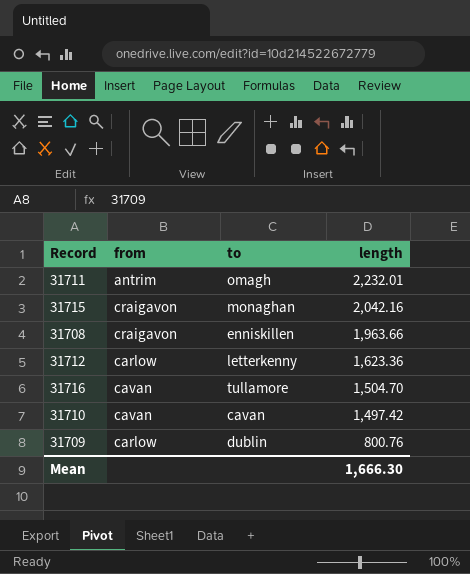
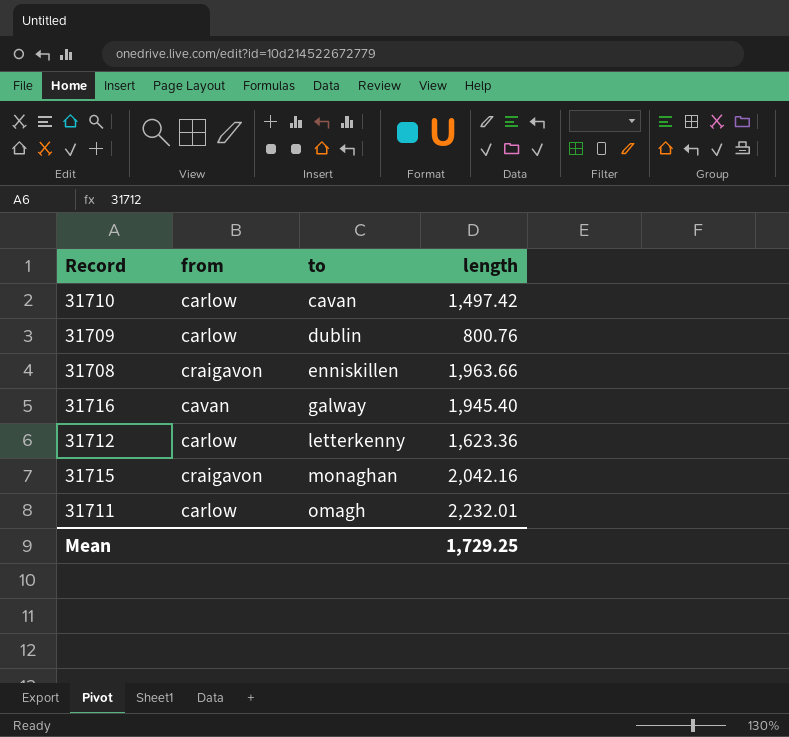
row order: length descending -> to ascending
31710 | from: cavan -> carlow
31716 | to: tullamore -> galway
31716 | length: 1,504.70 -> 1,945.40
31711 | from: antrim -> carlow
Mean | length: 1,666.30 -> 1,729.25

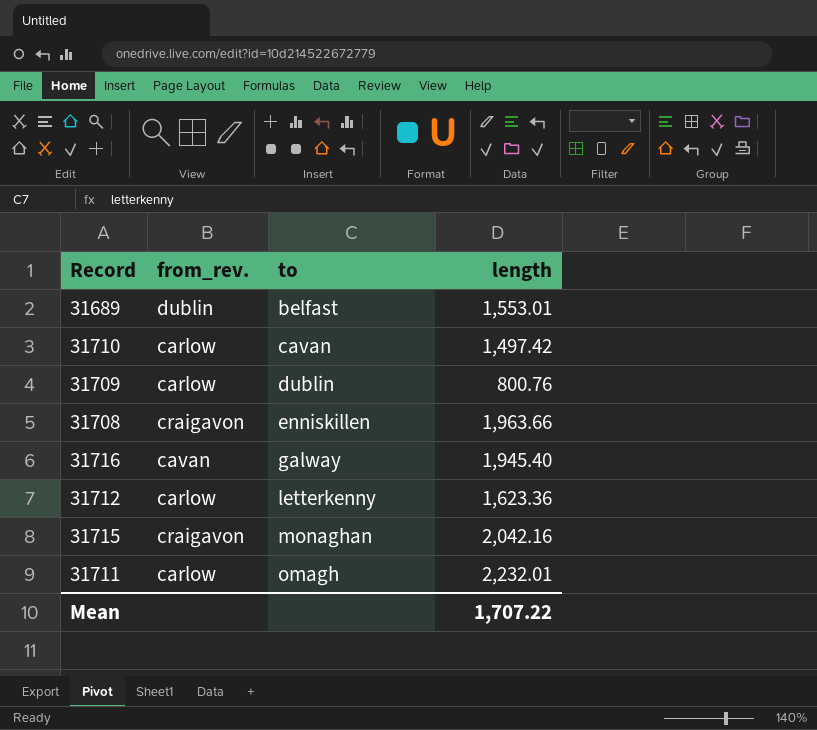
column name: from -> from_rev.
row 31689: none -> dublin | belfast | 1,553.01
Mean | length: 1,729.25 -> 1,707.22

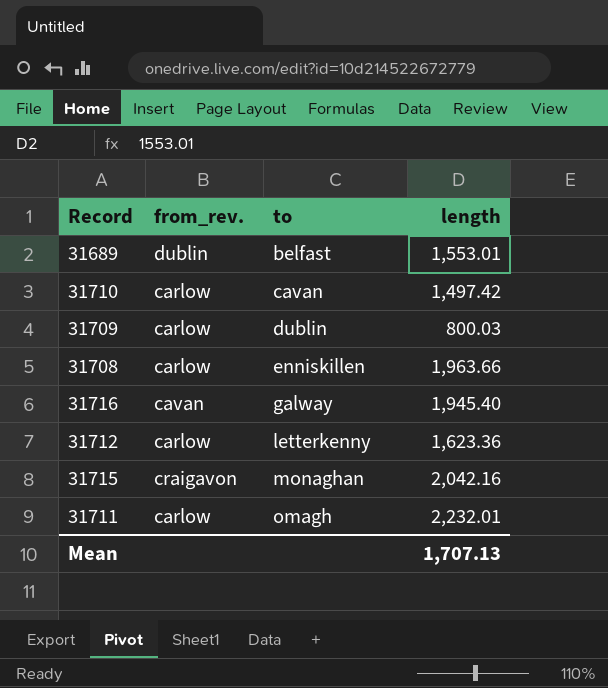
31709 | length: 800.76 -> 800.03
31708 | from_rev.: craigavon -> carlow
Mean | length: 1,707.22 -> 1,707.13

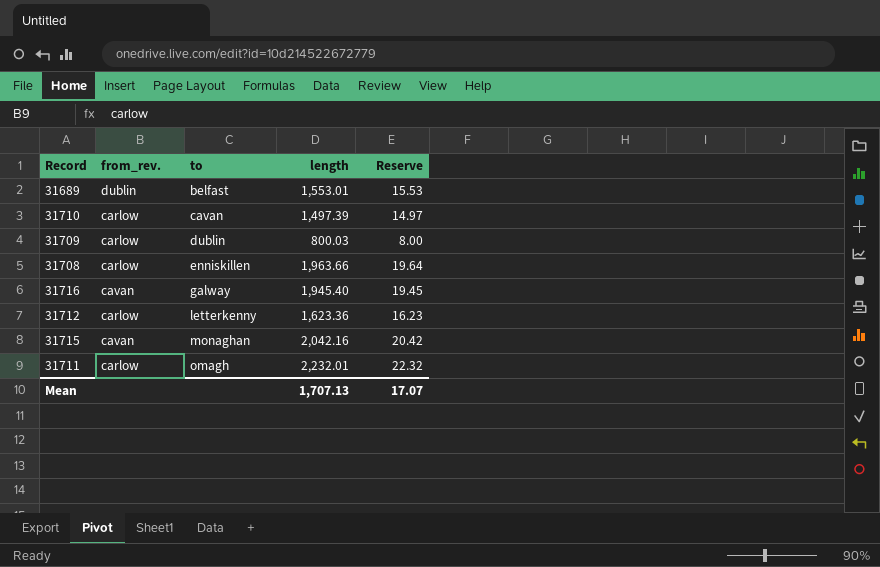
column Reserve | formula: none -> [length] * 0.01
31710 | length: 1,497.42 -> 1,497.39
31715 | from_rev.: craigavon -> cavan

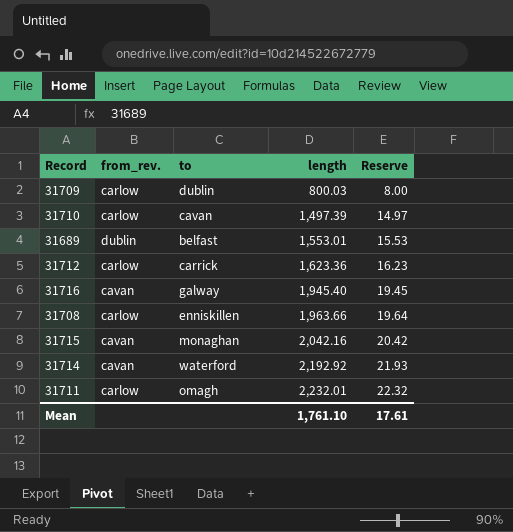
row order: to ascending -> length ascending
31712 | to: letterkenny -> carrick
row 31714: none -> cavan | waterford | 2,192.92 | 21.93
Mean | length: 1,707.13 -> 1,761.10
Mean | Reserve: 17.07 -> 17.61

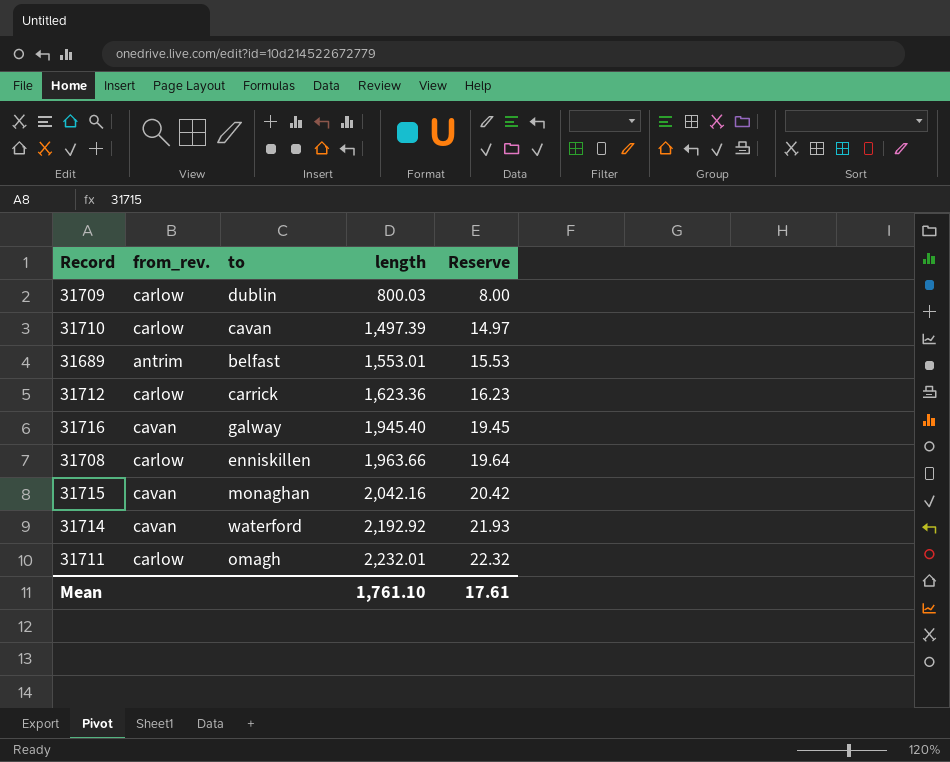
31689 | from_rev.: dublin -> antrim

